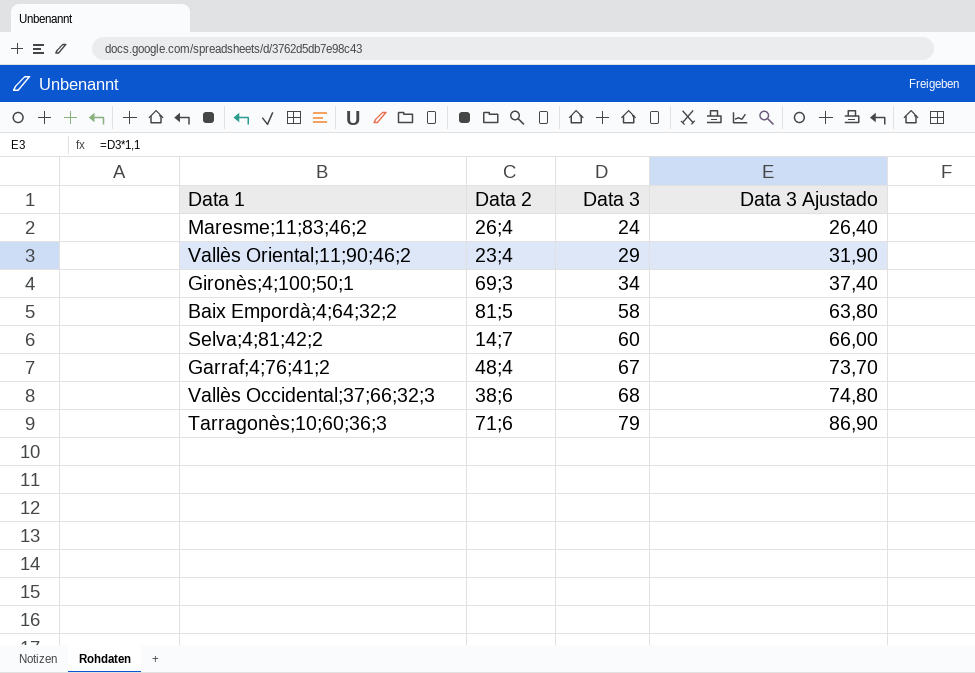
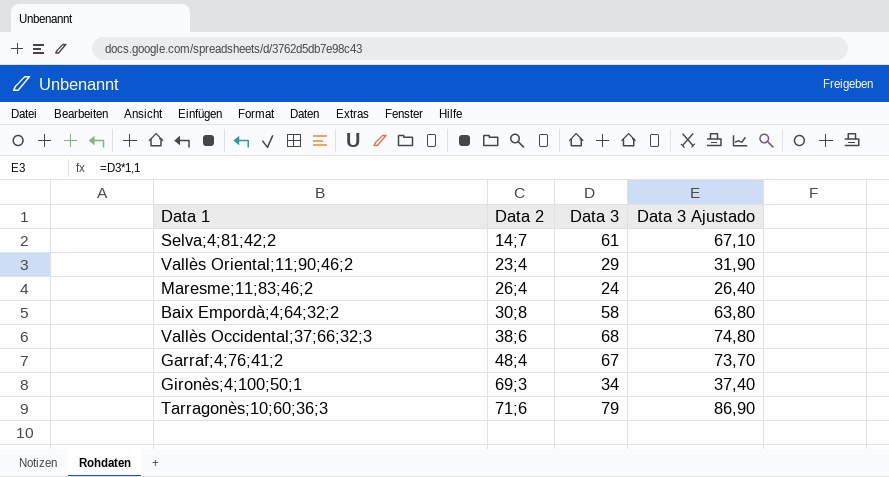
row order: Data 3 ascending -> Data 2 ascending
Selva;4;81;42;2 | Data 3: 60 -> 61
Selva;4;81;42;2 | Data 3 Ajustado: 66,00 -> 67,10
Baix Empordà;4;64;32;2 | Data 2: 81;5 -> 30;8

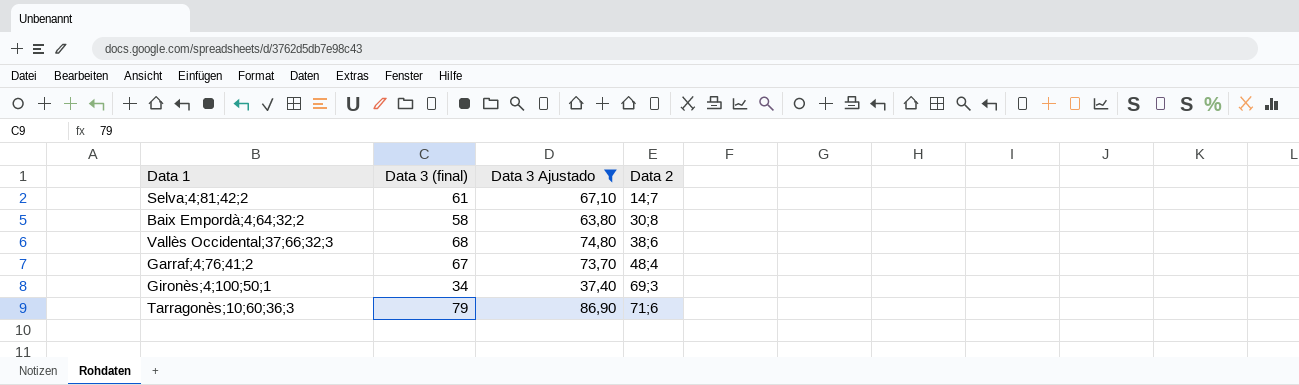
filter: none -> Data 3 Ajustado >= 37,40
column name: Data 3 -> Data 3 (final)
column Data 2 | position: 2 -> 4

